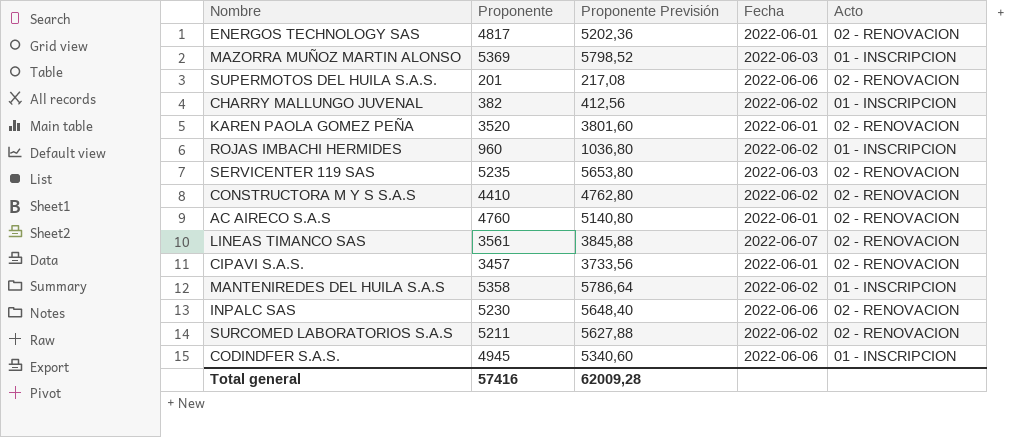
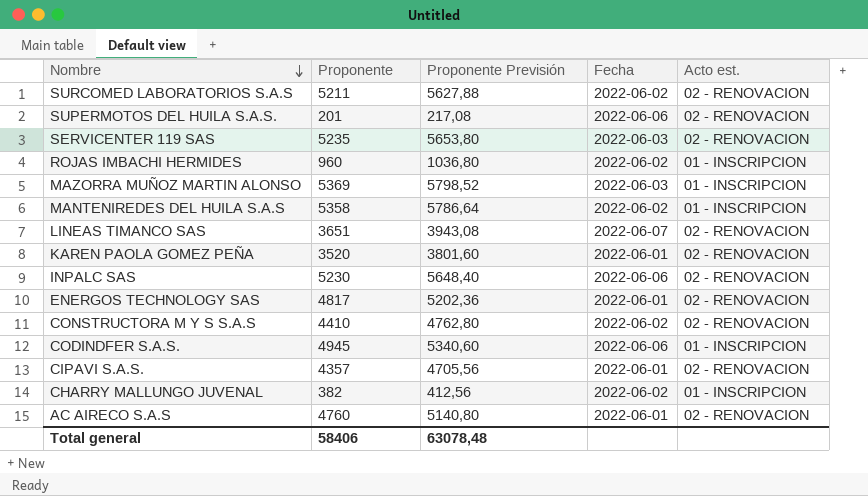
row order: none -> Nombre descending
column name: Acto -> Acto est.
LINEAS TIMANCO SAS | Proponente: 3561 -> 3651
LINEAS TIMANCO SAS | Proponente Previsión: 3845,88 -> 3943,08
CIPAVI S.A.S. | Proponente: 3457 -> 4357
CIPAVI S.A.S. | Proponente Previsión: 3733,56 -> 4705,56
Total general | Proponente: 57416 -> 58406
Total general | Proponente Previsión: 62009,28 -> 63078,48

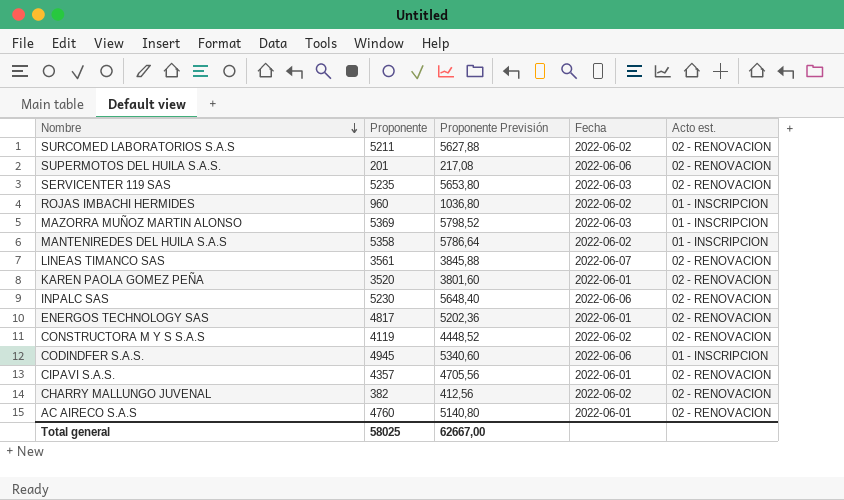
LINEAS TIMANCO SAS | Proponente: 3651 -> 3561
LINEAS TIMANCO SAS | Proponente Previsión: 3943,08 -> 3845,88
CONSTRUCTORA M Y S S.A.S | Proponente: 4410 -> 4119
CONSTRUCTORA M Y S S.A.S | Proponente Previsión: 4762,80 -> 4448,52
CHARRY MALLUNGO JUVENAL | Acto est.: 01 - INSCRIPCION -> 02 - RENOVACION
Total general | Proponente: 58406 -> 58025
Total general | Proponente Previsión: 63078,48 -> 62667,00

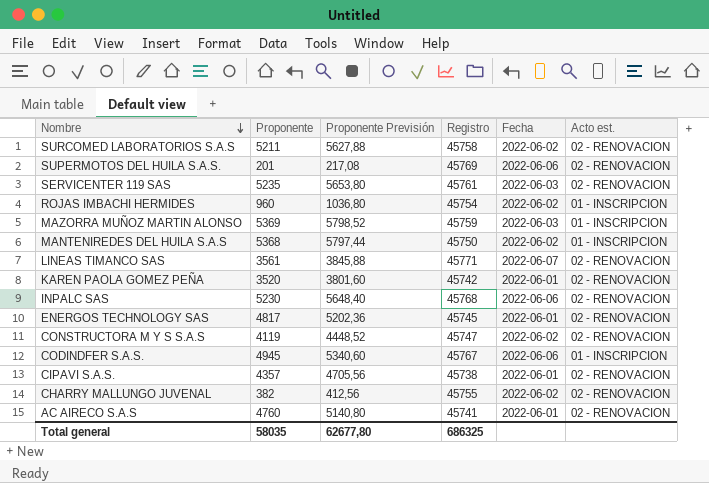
column Registro | position: none -> 4
MANTENIREDES DEL HUILA S.A.S | Proponente: 5358 -> 5368
MANTENIREDES DEL HUILA S.A.S | Proponente Previsión: 5786,64 -> 5797,44
Total general | Proponente: 58025 -> 58035
Total general | Proponente Previsión: 62667,00 -> 62677,80

